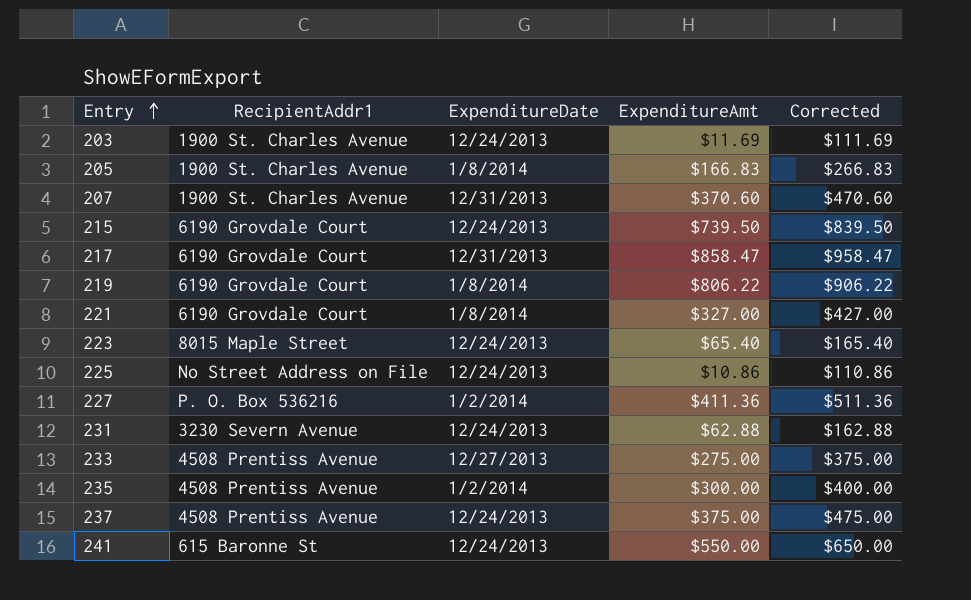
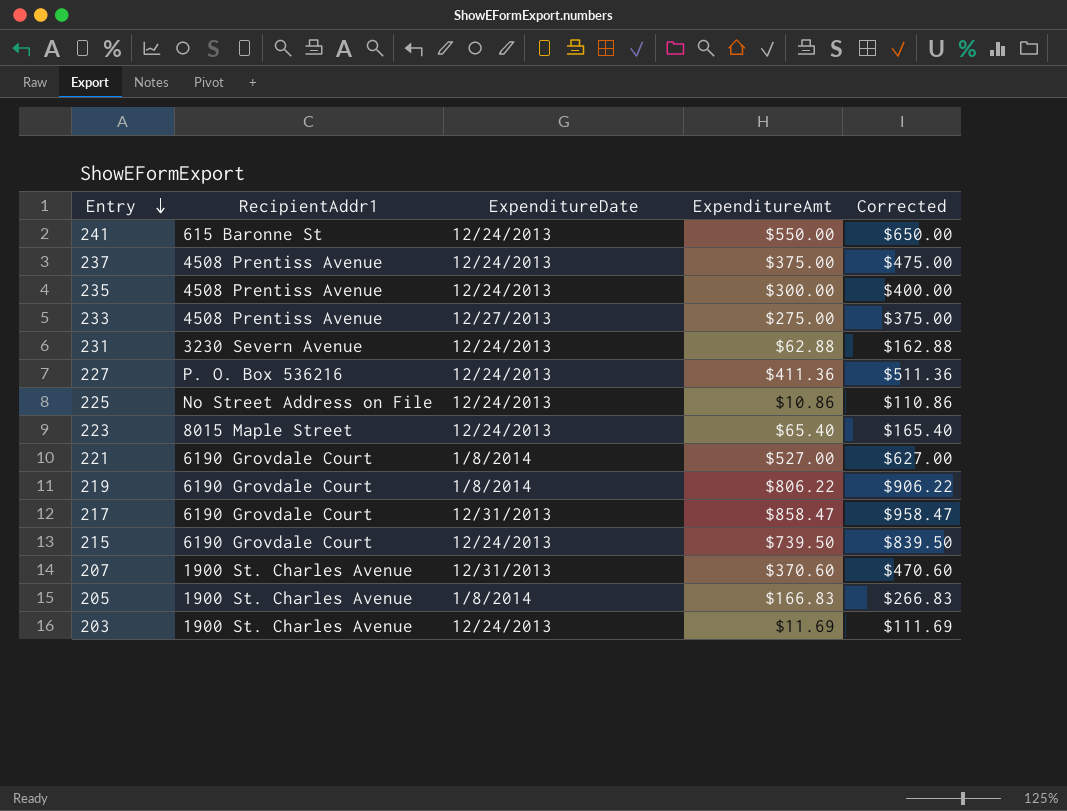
row order: Entry ascending -> Entry descending
235 | ExpenditureDate: 1/2/2014 -> 12/24/2013
227 | ExpenditureDate: 1/2/2014 -> 12/24/2013
221 | ExpenditureAmt: $327.00 -> $527.00
221 | Corrected: $427.00 -> $627.00

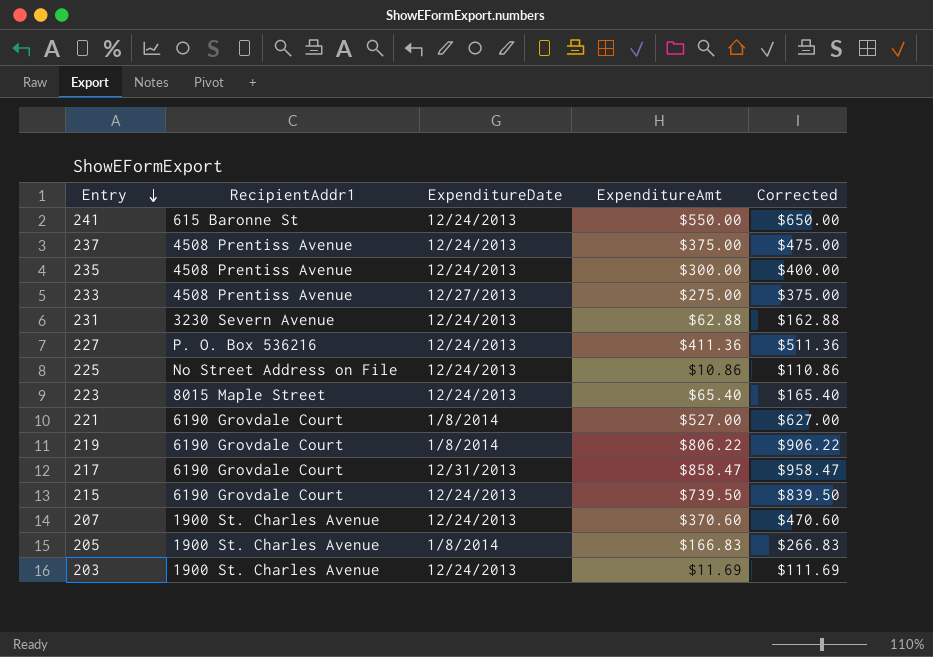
207 | ExpenditureDate: 12/31/2013 -> 12/24/2013

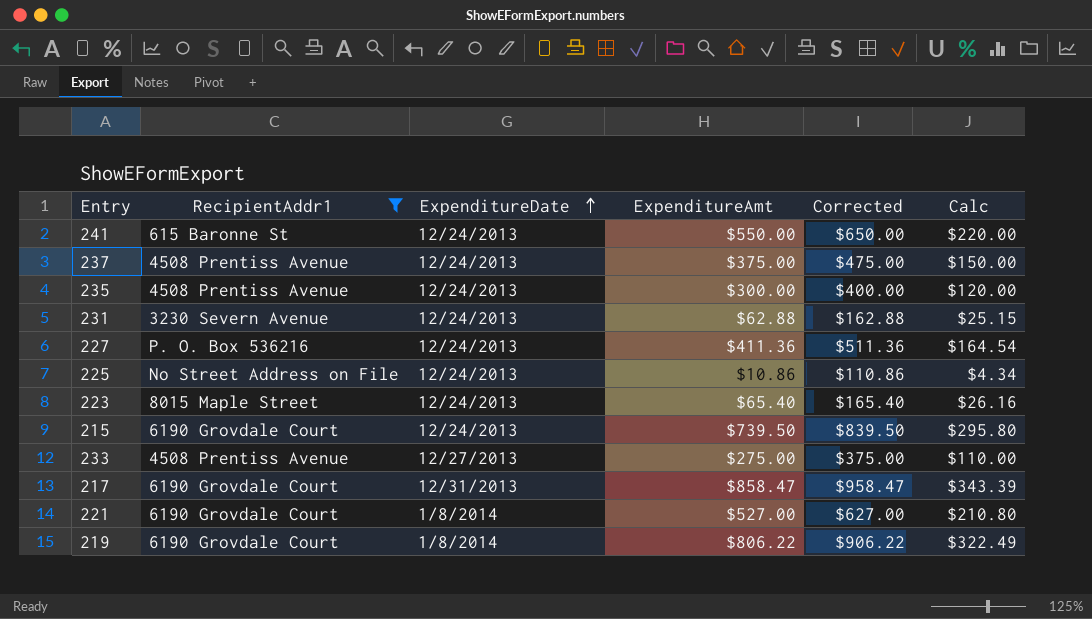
filter: none -> RecipientAddr1 != 1900 St. Charles Avenue
row order: Entry descending -> ExpenditureDate ascending
column Calc | formula: none -> [ExpenditureAmt] * 0.4

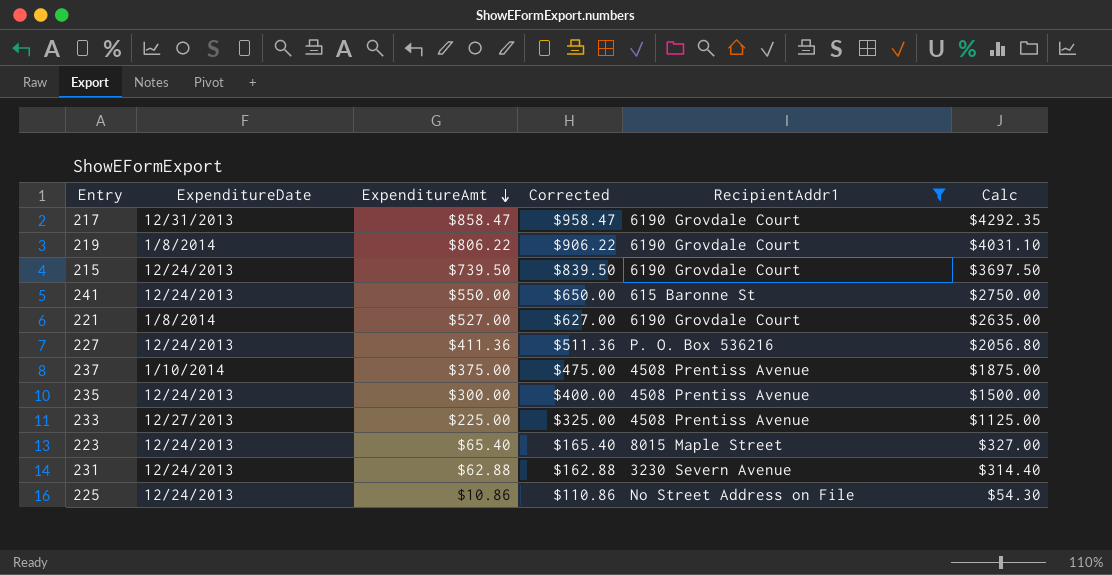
row order: ExpenditureDate ascending -> ExpenditureAmt descending
column RecipientAddr1 | position: 2 -> 5
column Calc | formula: [ExpenditureAmt] * 0.4 -> [ExpenditureAmt] * 5
237 | ExpenditureDate: 12/24/2013 -> 1/10/2014
233 | ExpenditureAmt: $275.00 -> $225.00
233 | Corrected: $375.00 -> $325.00

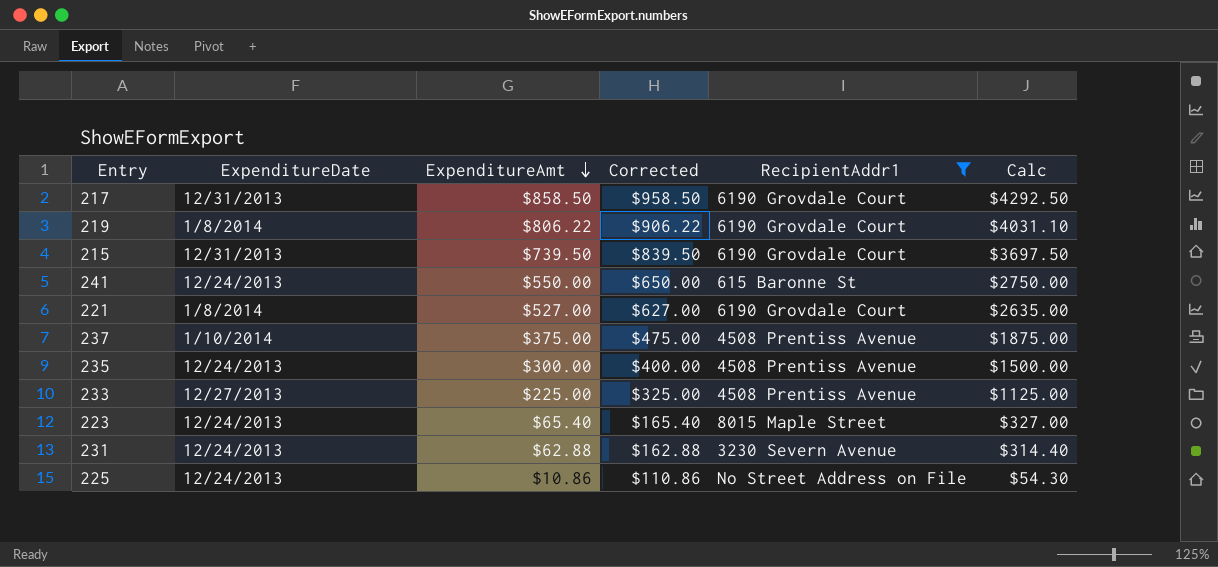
row 227: 12/24/2013 | $411.36 | $511.36 | P. O. Box 536216 | $2056.80 -> none
217 | ExpenditureAmt: $858.47 -> $858.50
217 | Corrected: $958.47 -> $958.50
217 | Calc: $4292.35 -> $4292.50
215 | ExpenditureDate: 12/24/2013 -> 12/31/2013

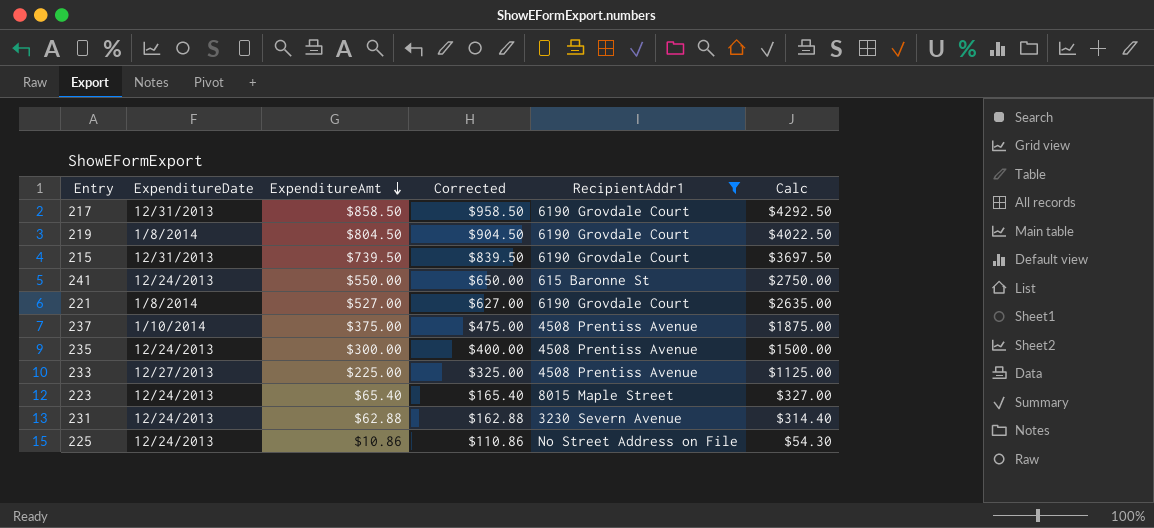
219 | ExpenditureAmt: $806.22 -> $804.50
219 | Corrected: $906.22 -> $904.50
219 | Calc: $4031.10 -> $4022.50

